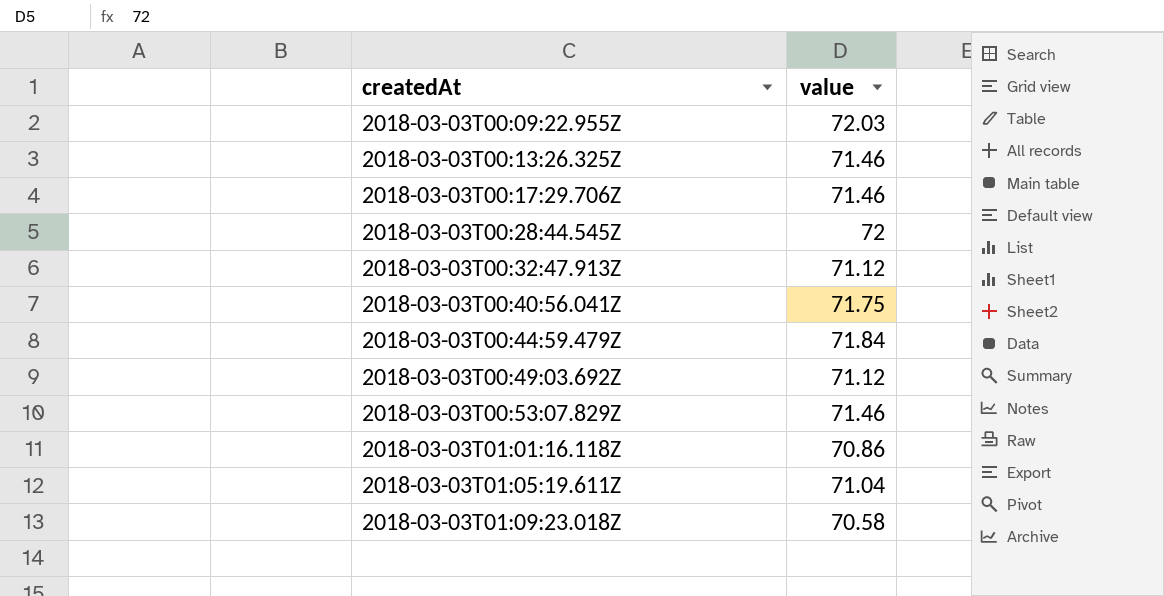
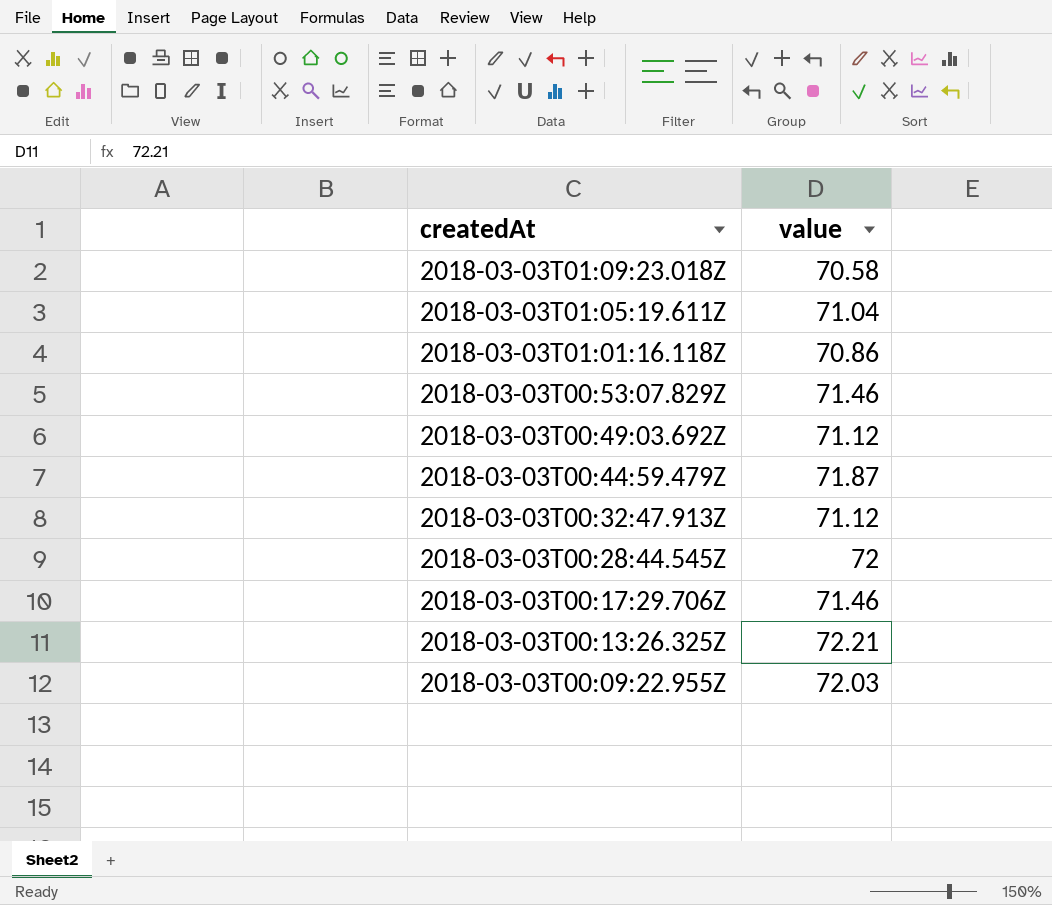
row order: createdAt ascending -> createdAt descending
row 2018-03-03T00:40:56.041Z: 71.75 -> none
2018-03-03T00:44:59.479Z | value: 71.84 -> 71.87
2018-03-03T00:13:26.325Z | value: 71.46 -> 72.21

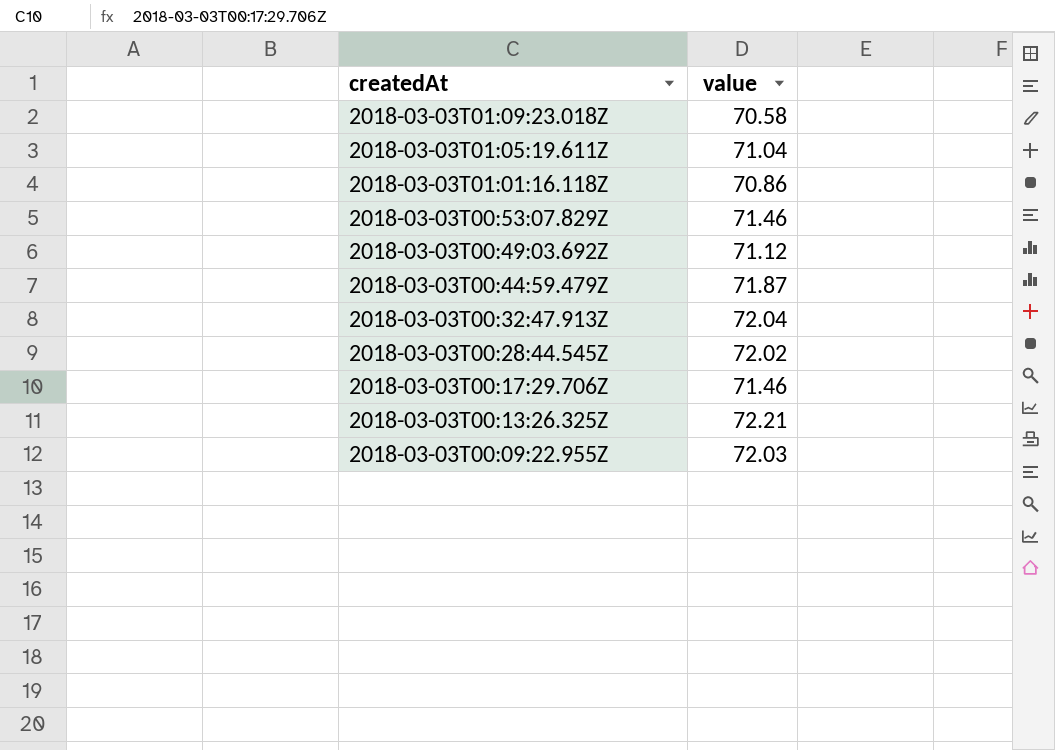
2018-03-03T00:32:47.913Z | value: 71.12 -> 72.04
2018-03-03T00:28:44.545Z | value: 72 -> 72.02

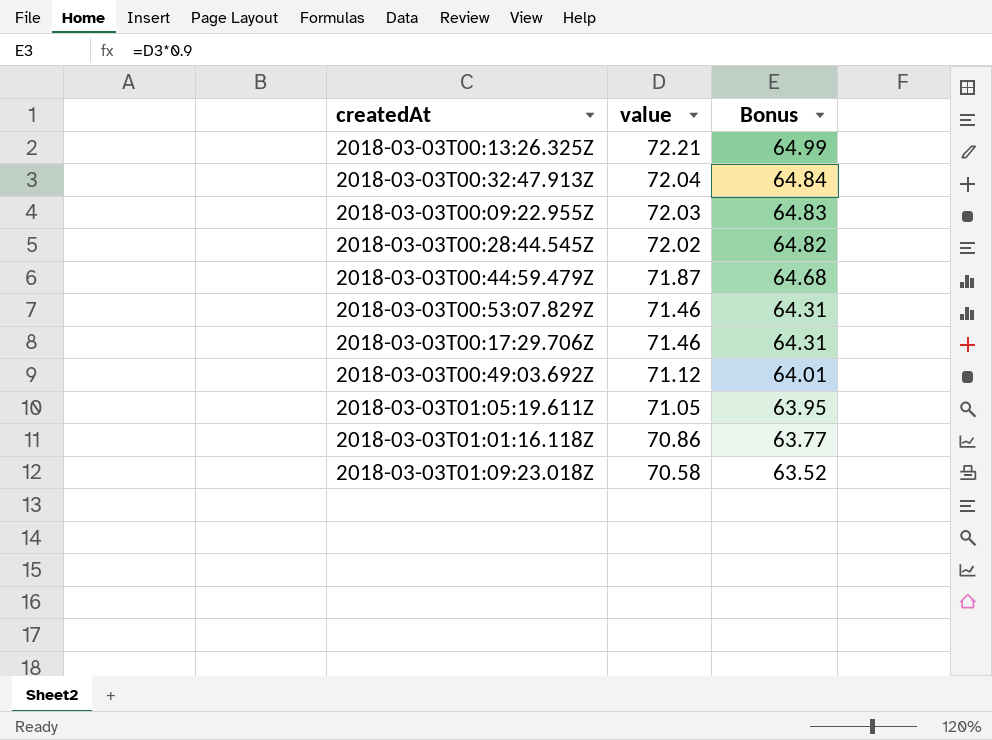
row order: createdAt descending -> value descending
column Bonus | formula: none -> [value] * 0.9
2018-03-03T01:05:19.611Z | value: 71.04 -> 71.05

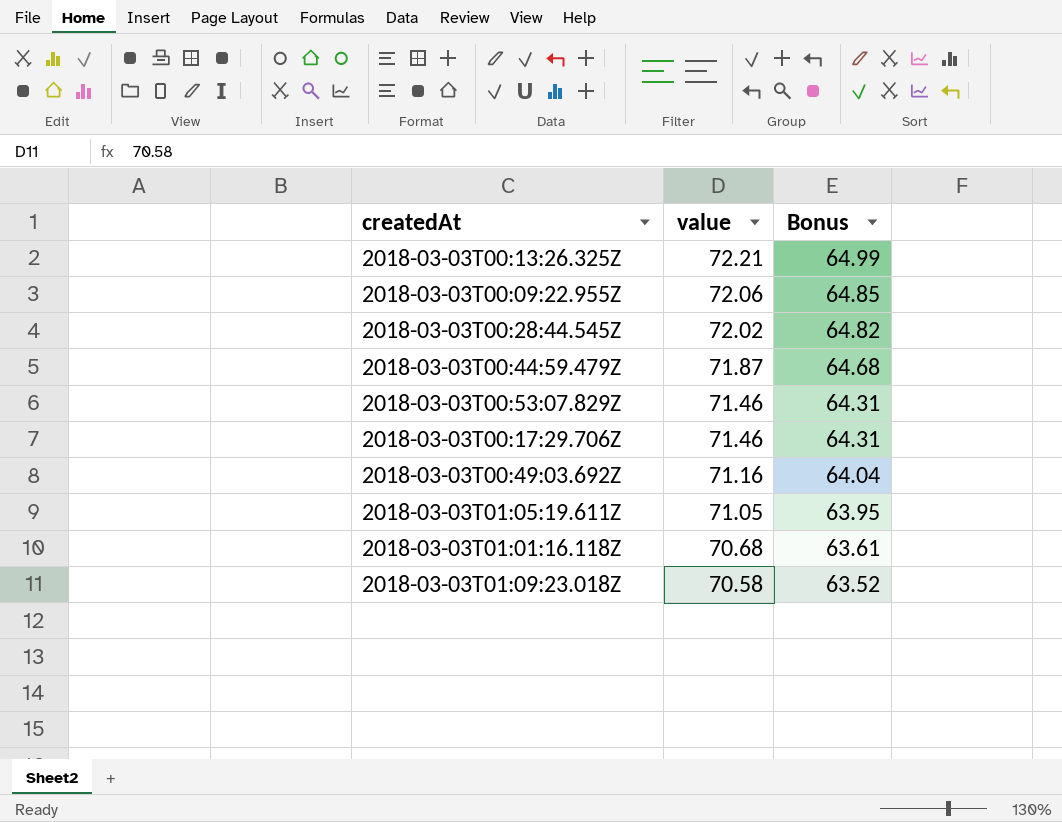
row 2018-03-03T00:32:47.913Z: 72.04 | 64.84 -> none
2018-03-03T00:09:22.955Z | value: 72.03 -> 72.06
2018-03-03T00:09:22.955Z | Bonus: 64.83 -> 64.85
2018-03-03T00:49:03.692Z | value: 71.12 -> 71.16
2018-03-03T00:49:03.692Z | Bonus: 64.01 -> 64.04
2018-03-03T01:01:16.118Z | value: 70.86 -> 70.68
2018-03-03T01:01:16.118Z | Bonus: 63.77 -> 63.61

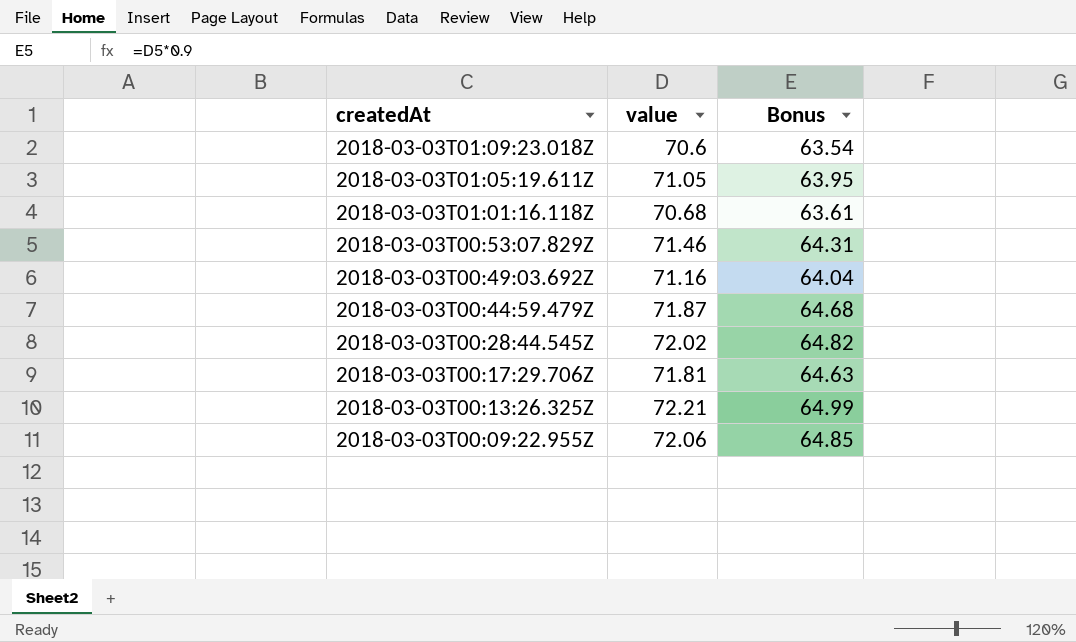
row order: value descending -> createdAt descending
2018-03-03T01:09:23.018Z | value: 70.58 -> 70.6
2018-03-03T01:09:23.018Z | Bonus: 63.52 -> 63.54
2018-03-03T00:17:29.706Z | value: 71.46 -> 71.81
2018-03-03T00:17:29.706Z | Bonus: 64.31 -> 64.63

